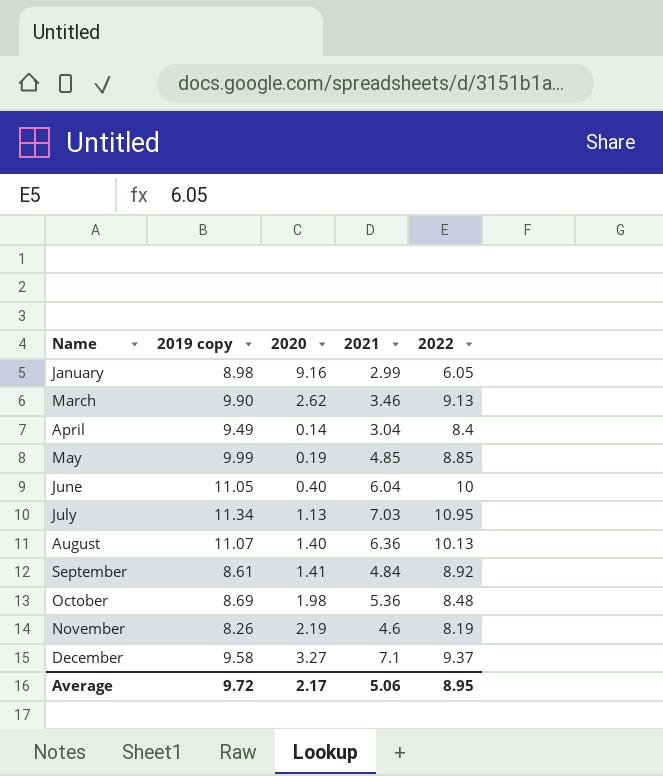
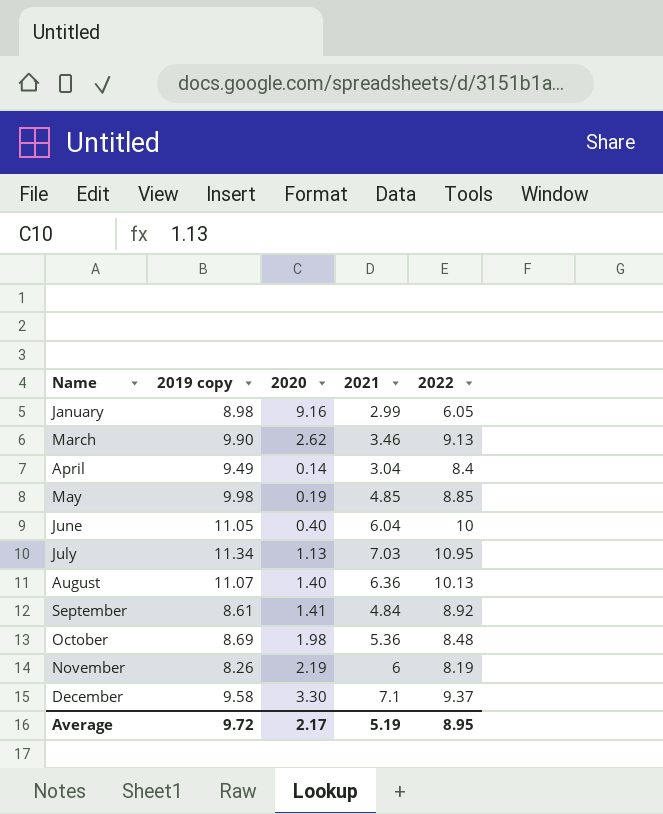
May | 2019 copy: 9.99 -> 9.98
November | 2021: 4.6 -> 6
December | 2020: 3.27 -> 3.30
Average | 2021: 5.06 -> 5.19

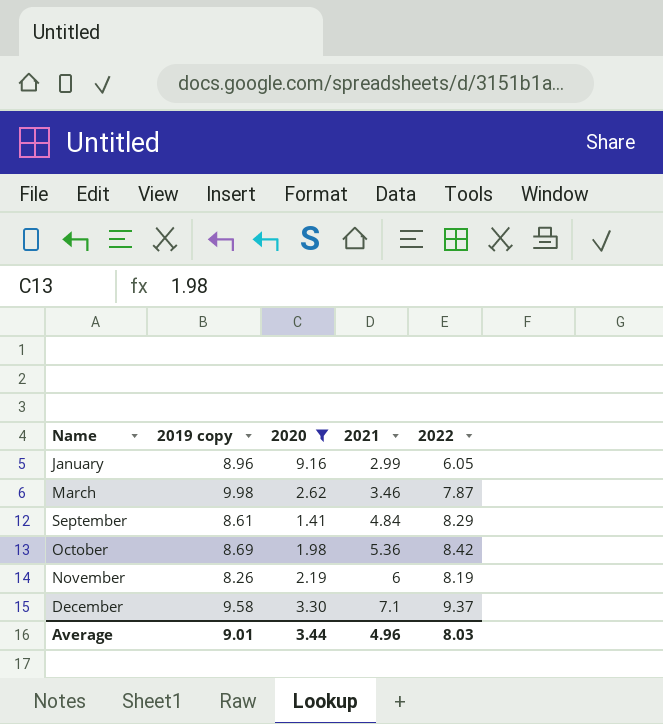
filter: none -> 2020 >= 1.41
January | 2019 copy: 8.98 -> 8.96
March | 2019 copy: 9.90 -> 9.98
March | 2022: 9.13 -> 7.87
September | 2022: 8.92 -> 8.29
October | 2022: 8.48 -> 8.42
Average | 2019 copy: 9.72 -> 9.01
Average | 2020: 2.17 -> 3.44
Average | 2021: 5.19 -> 4.96
Average | 2022: 8.95 -> 8.03

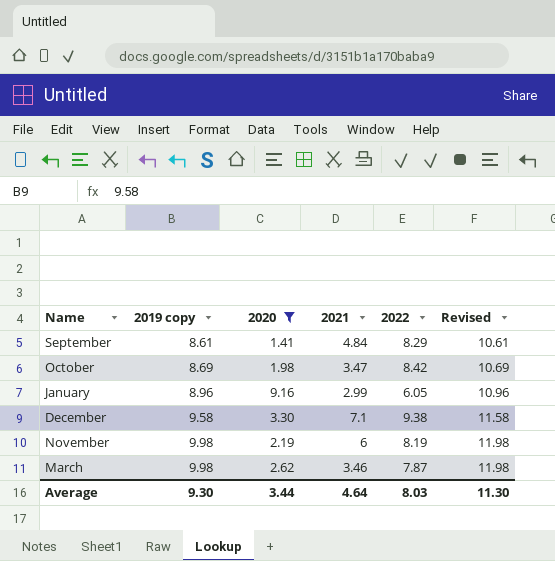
row order: Name ascending -> 2019 copy ascending
column Revised | formula: none -> [2019 copy] + 2
October | 2021: 5.36 -> 3.47
December | 2022: 9.37 -> 9.38
November | 2019 copy: 8.26 -> 9.98
Average | 2019 copy: 9.01 -> 9.30
Average | 2021: 4.96 -> 4.64

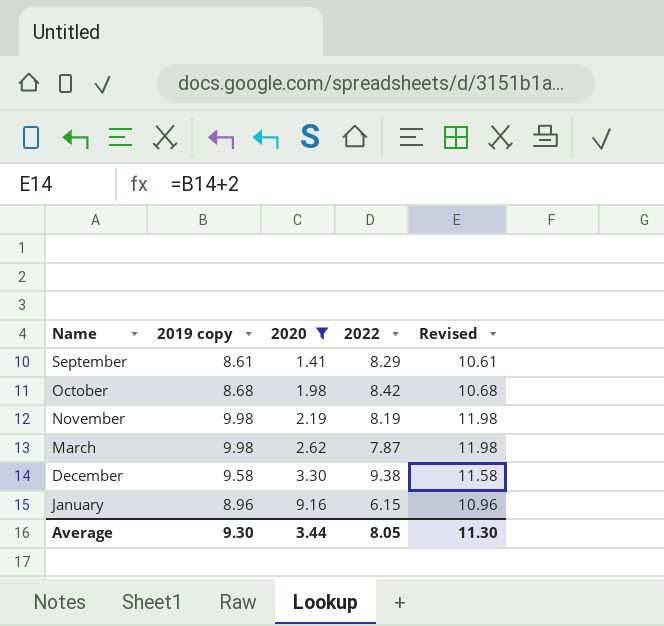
row order: 2019 copy ascending -> 2020 ascending
column 2021 | position: 4 -> none
October | 2019 copy: 8.69 -> 8.68
October | Revised: 10.69 -> 10.68
January | 2022: 6.05 -> 6.15
Average | 2022: 8.03 -> 8.05

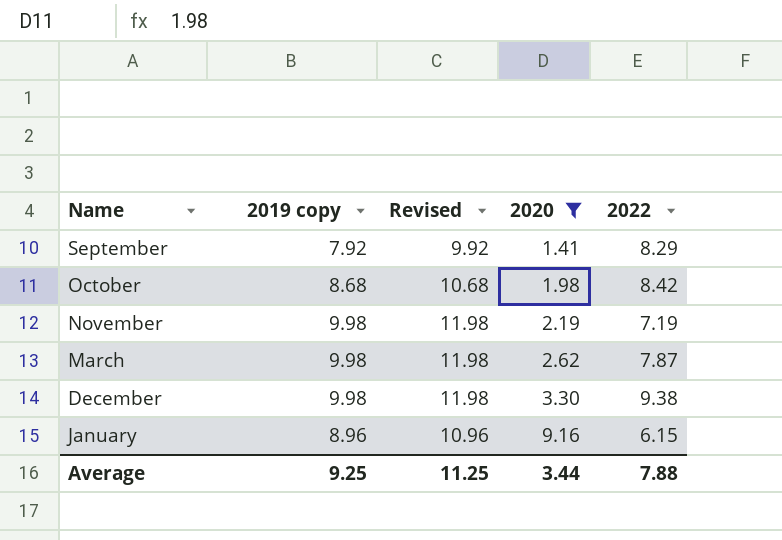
column Revised | position: 5 -> 3
September | 2019 copy: 8.61 -> 7.92
September | Revised: 10.61 -> 9.92
November | 2022: 8.19 -> 7.19
December | 2019 copy: 9.58 -> 9.98
December | Revised: 11.58 -> 11.98
Average | 2019 copy: 9.30 -> 9.25
Average | Revised: 11.30 -> 11.25
Average | 2022: 8.05 -> 7.88

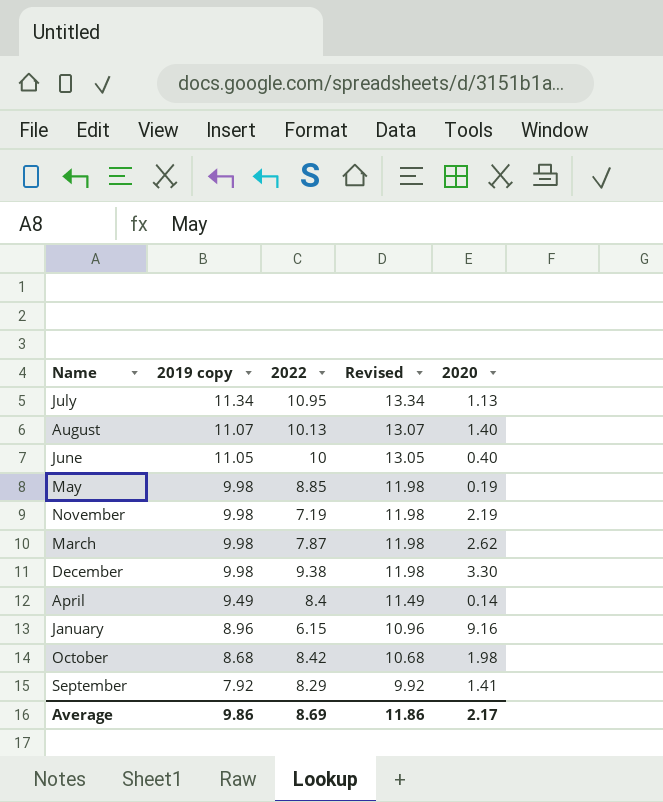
filter: 2020 >= 1.41 -> none
row order: 2020 ascending -> 2019 copy descending
column 2022 | position: 5 -> 3
Average | 2019 copy: 9.25 -> 9.86
Average | 2022: 7.88 -> 8.69
Average | Revised: 11.25 -> 11.86
Average | 2020: 3.44 -> 2.17

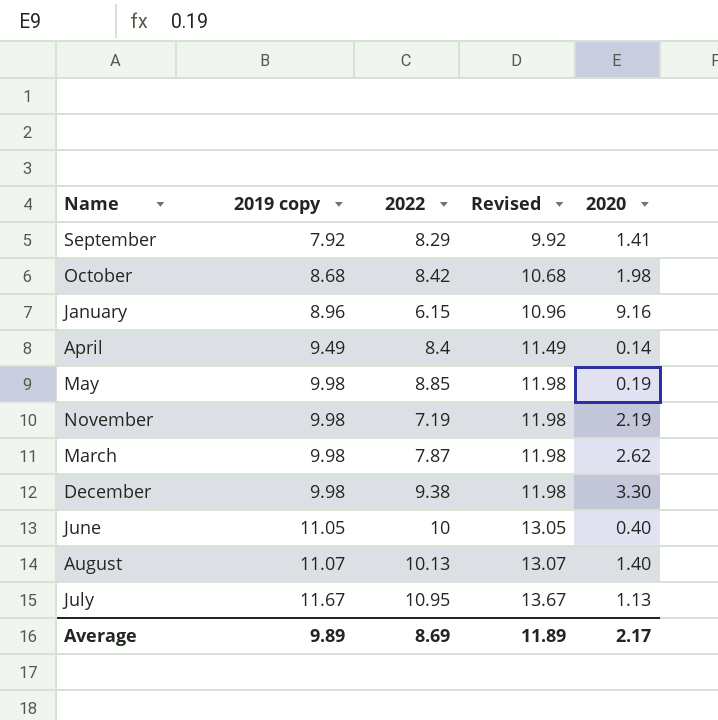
row order: 2019 copy descending -> 2019 copy ascending
July | 2019 copy: 11.34 -> 11.67
July | Revised: 13.34 -> 13.67
Average | 2019 copy: 9.86 -> 9.89
Average | Revised: 11.86 -> 11.89

